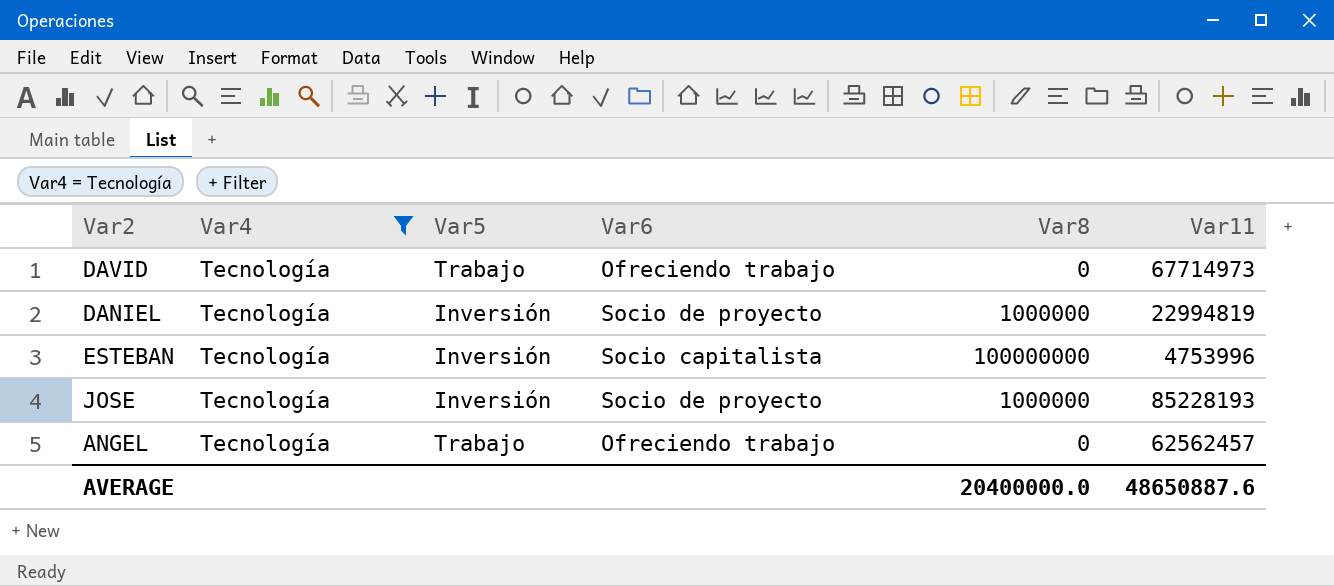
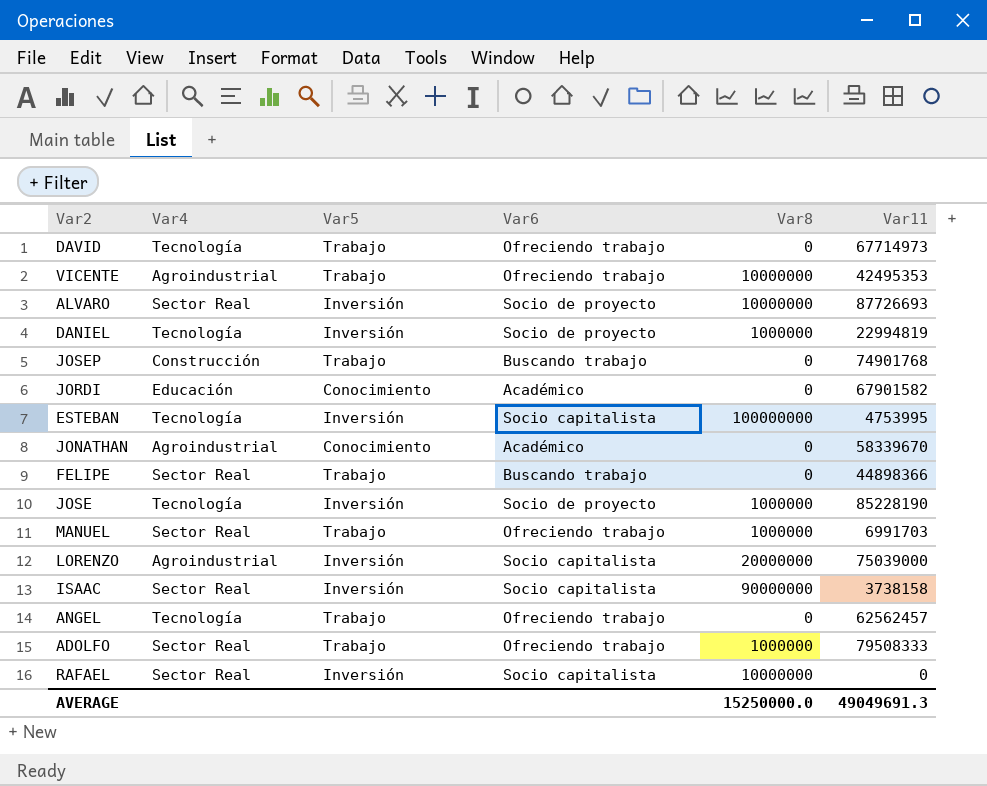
filter: Var4 = Tecnología -> none
ESTEBAN | Var11: 4753996 -> 4753995
JOSE | Var11: 85228193 -> 85228190
AVERAGE | Var8: 20400000.0 -> 15250000.0
AVERAGE | Var11: 48650887.6 -> 49049691.3

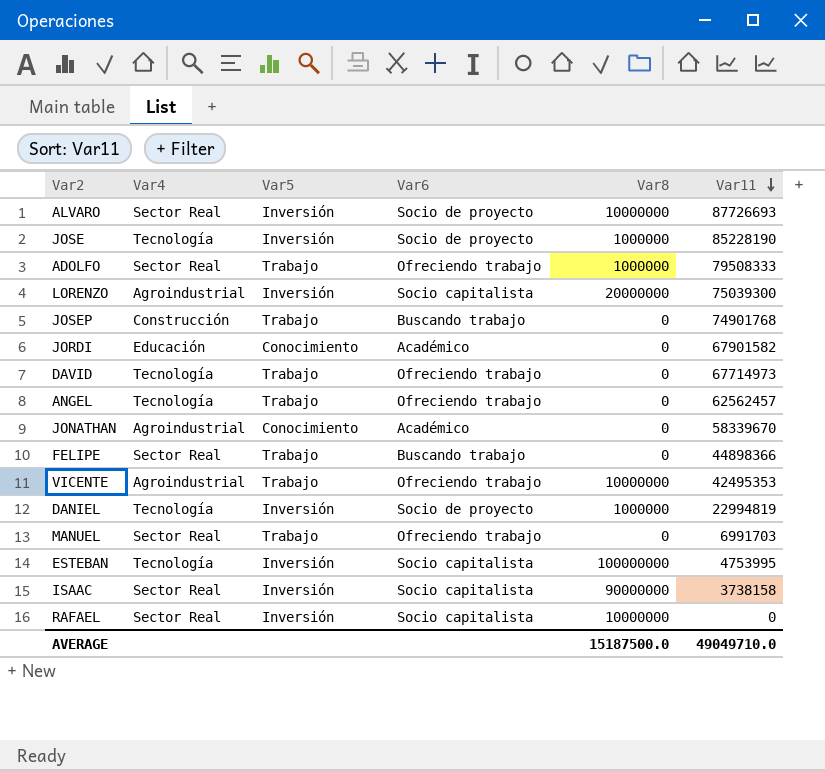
row order: none -> Var11 descending
LORENZO | Var11: 75039000 -> 75039300
MANUEL | Var8: 1000000 -> 0
AVERAGE | Var8: 15250000.0 -> 15187500.0
AVERAGE | Var11: 49049691.3 -> 49049710.0

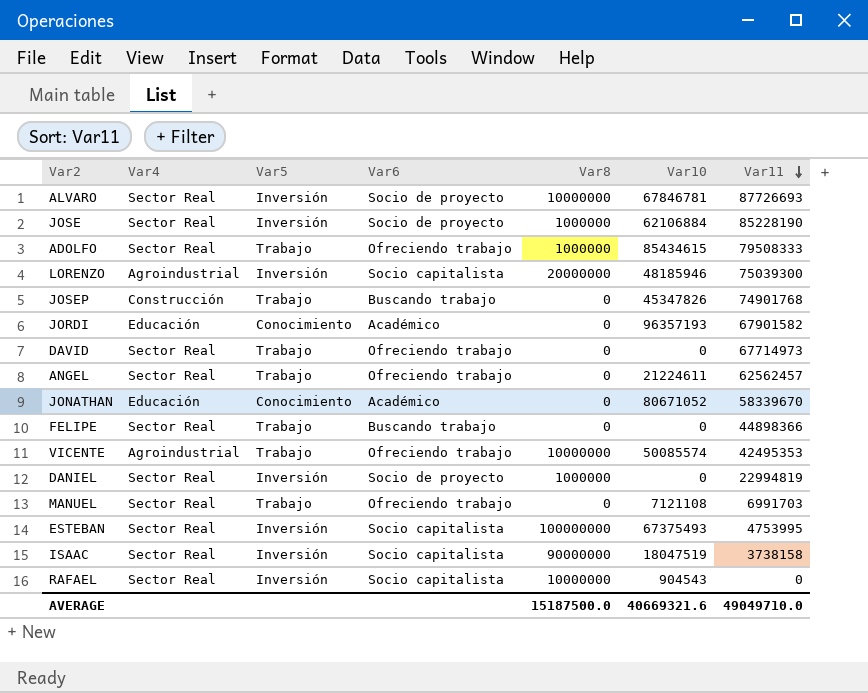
column Var10 | position: none -> 6
JOSE | Var4: Tecnología -> Sector Real
DAVID | Var4: Tecnología -> Sector Real
ANGEL | Var4: Tecnología -> Sector Real
JONATHAN | Var4: Agroindustrial -> Educación
DANIEL | Var4: Tecnología -> Sector Real
ESTEBAN | Var4: Tecnología -> Sector Real

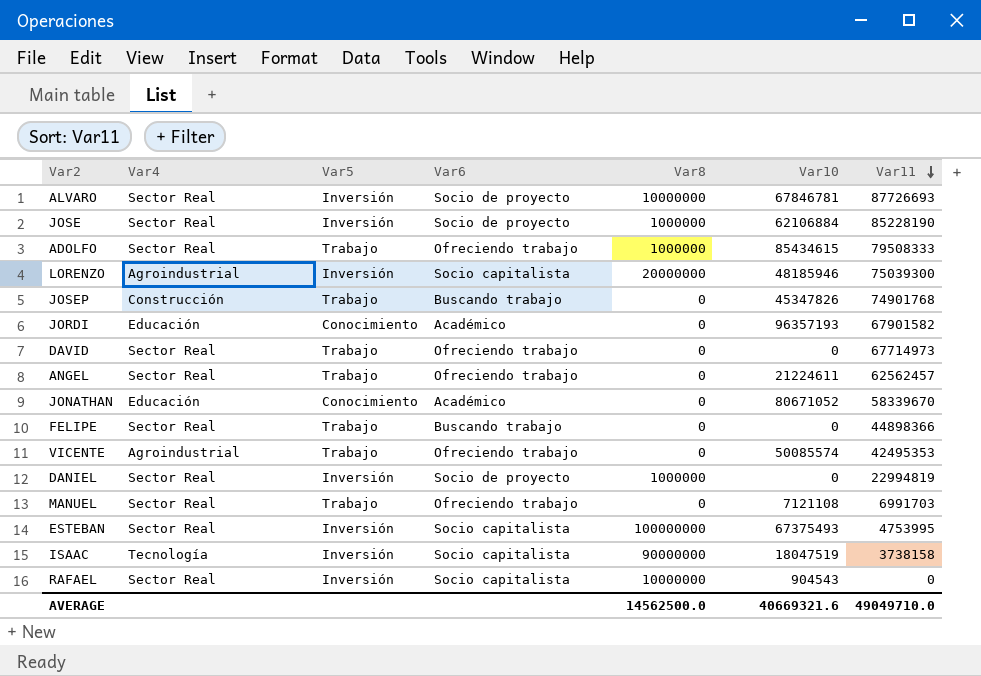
VICENTE | Var8: 10000000 -> 0
ISAAC | Var4: Sector Real -> Tecnología
AVERAGE | Var8: 15187500.0 -> 14562500.0

